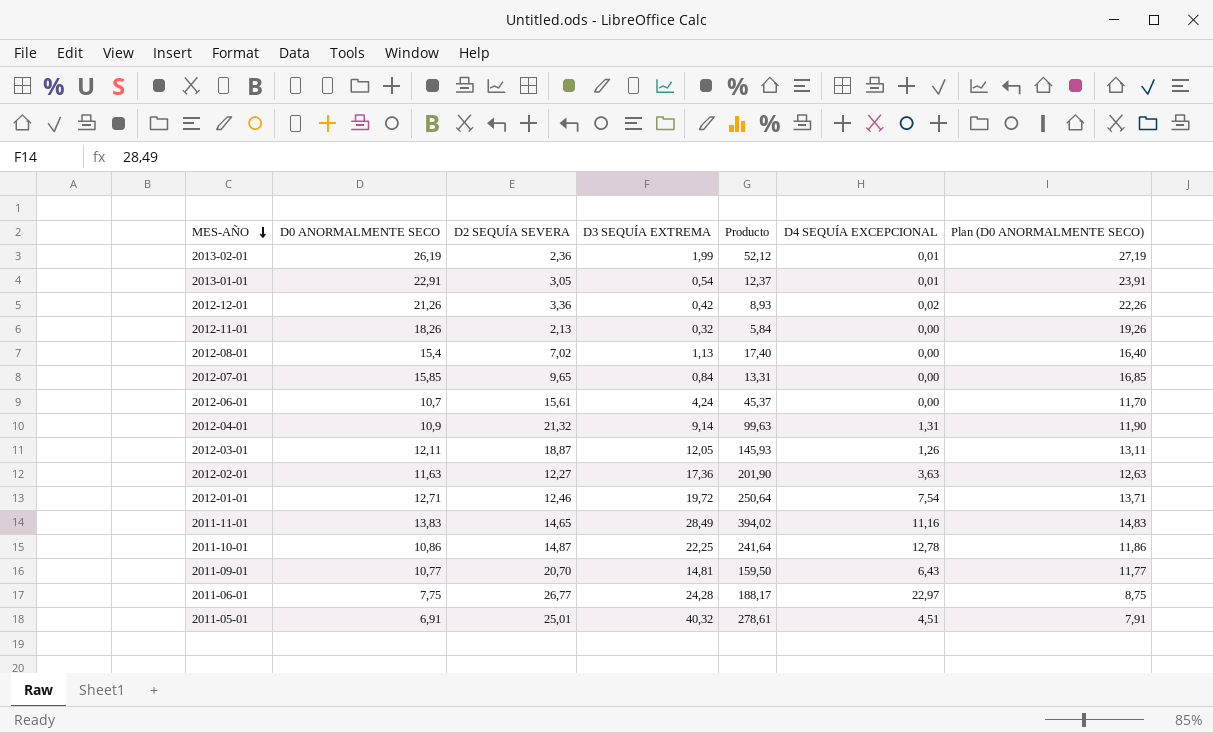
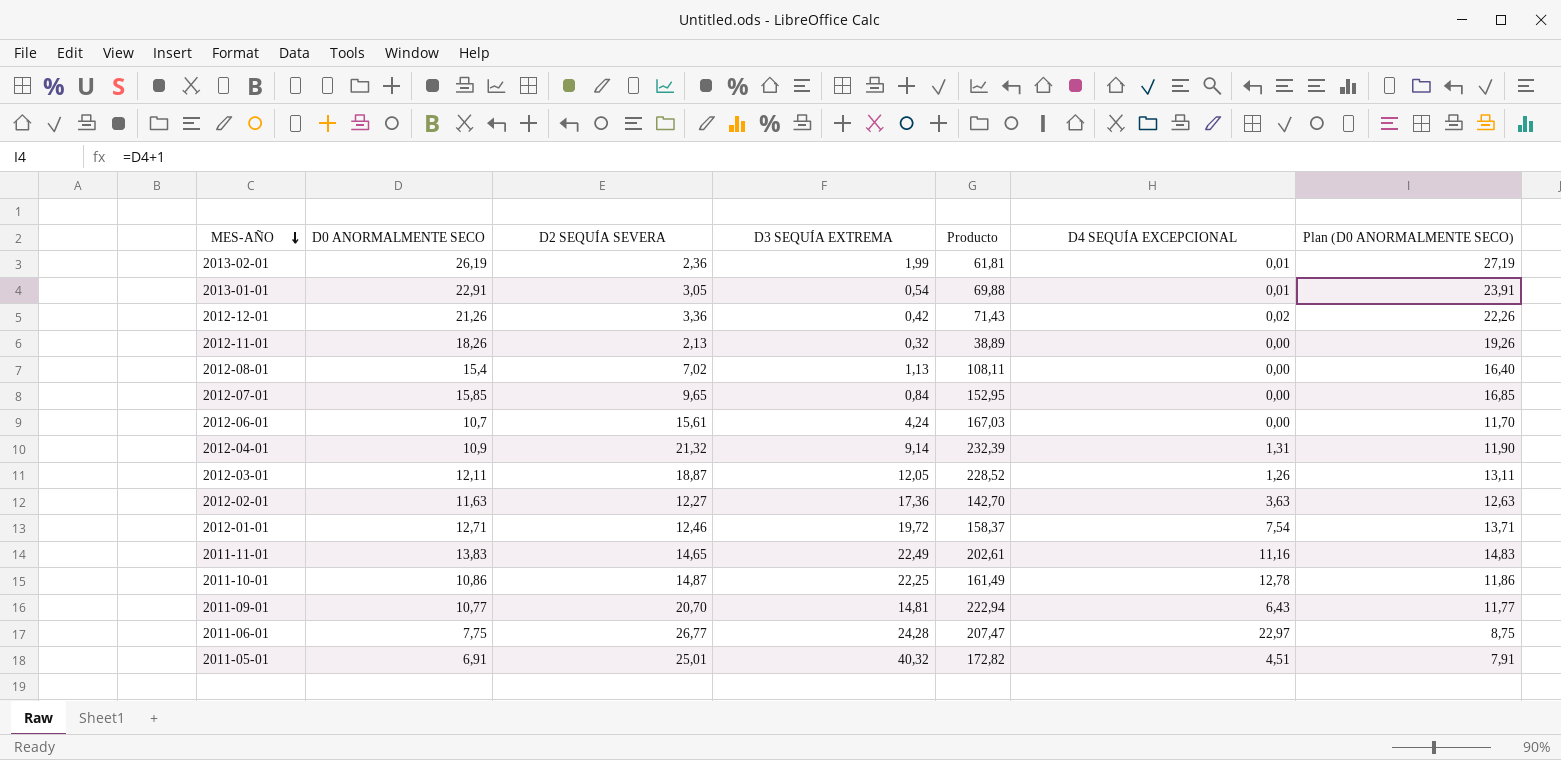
column Producto | formula: [D0 ANORMALMENTE SECO] * [D3 SEQUÍA EXTREMA] -> [D0 ANORMALMENTE SECO] * [D2 SEQUÍA SEVERA]
2011-11-01 | D3 SEQUÍA EXTREMA: 28,49 -> 22,49

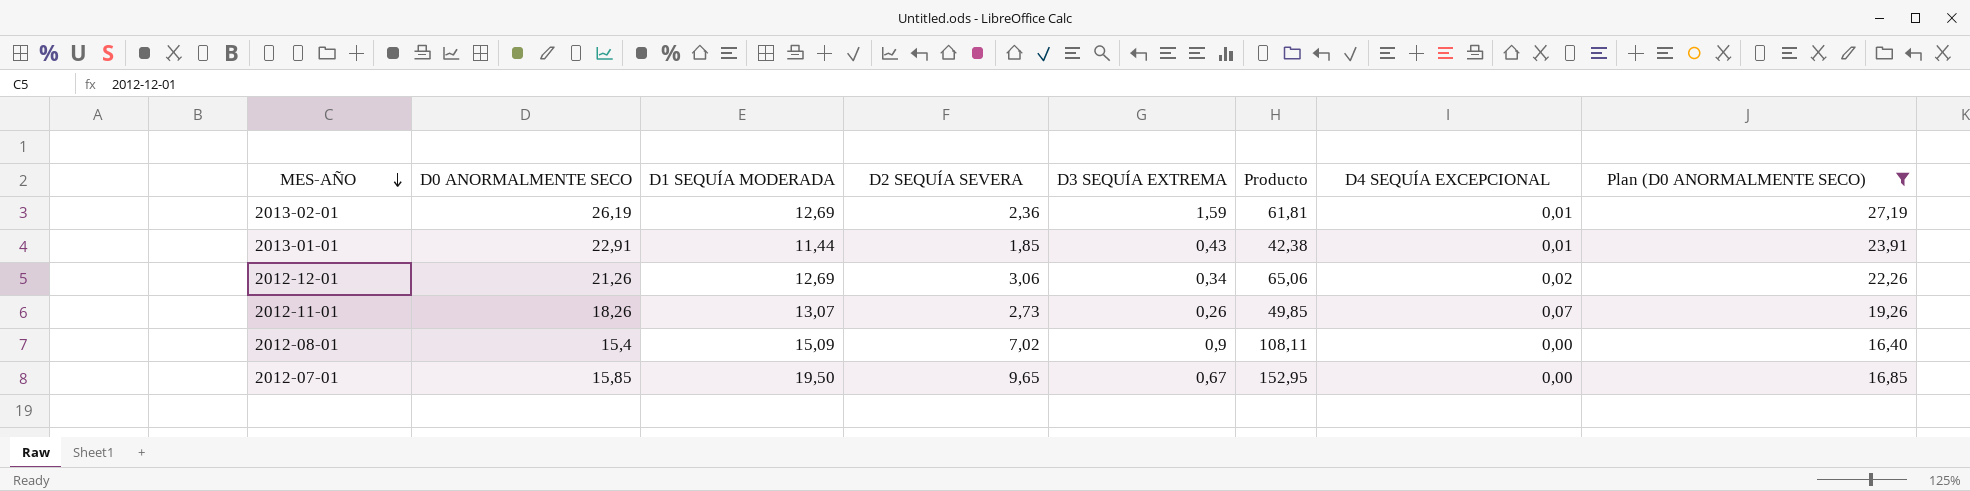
filter: none -> Plan (D0 ANORMALMENTE SECO) >= 16,40
column D1 SEQUÍA MODERADA | position: none -> 3
2013-02-01 | D3 SEQUÍA EXTREMA: 1,99 -> 1,59
2013-01-01 | D2 SEQUÍA SEVERA: 3,05 -> 1,85
2013-01-01 | D3 SEQUÍA EXTREMA: 0,54 -> 0,43
2013-01-01 | Producto: 69,88 -> 42,38
2012-12-01 | D2 SEQUÍA SEVERA: 3,36 -> 3,06
2012-12-01 | D3 SEQUÍA EXTREMA: 0,42 -> 0,34
2012-12-01 | Producto: 71,43 -> 65,06
2012-11-01 | D2 SEQUÍA SEVERA: 2,13 -> 2,73
2012-11-01 | D3 SEQUÍA EXTREMA: 0,32 -> 0,26
2012-11-01 | Producto: 38,89 -> 49,85
2012-11-01 | D4 SEQUÍA EXCEPCIONAL: 0,00 -> 0,07
2012-08-01 | D3 SEQUÍA EXTREMA: 1,13 -> 0,9
2012-07-01 | D3 SEQUÍA EXTREMA: 0,84 -> 0,67

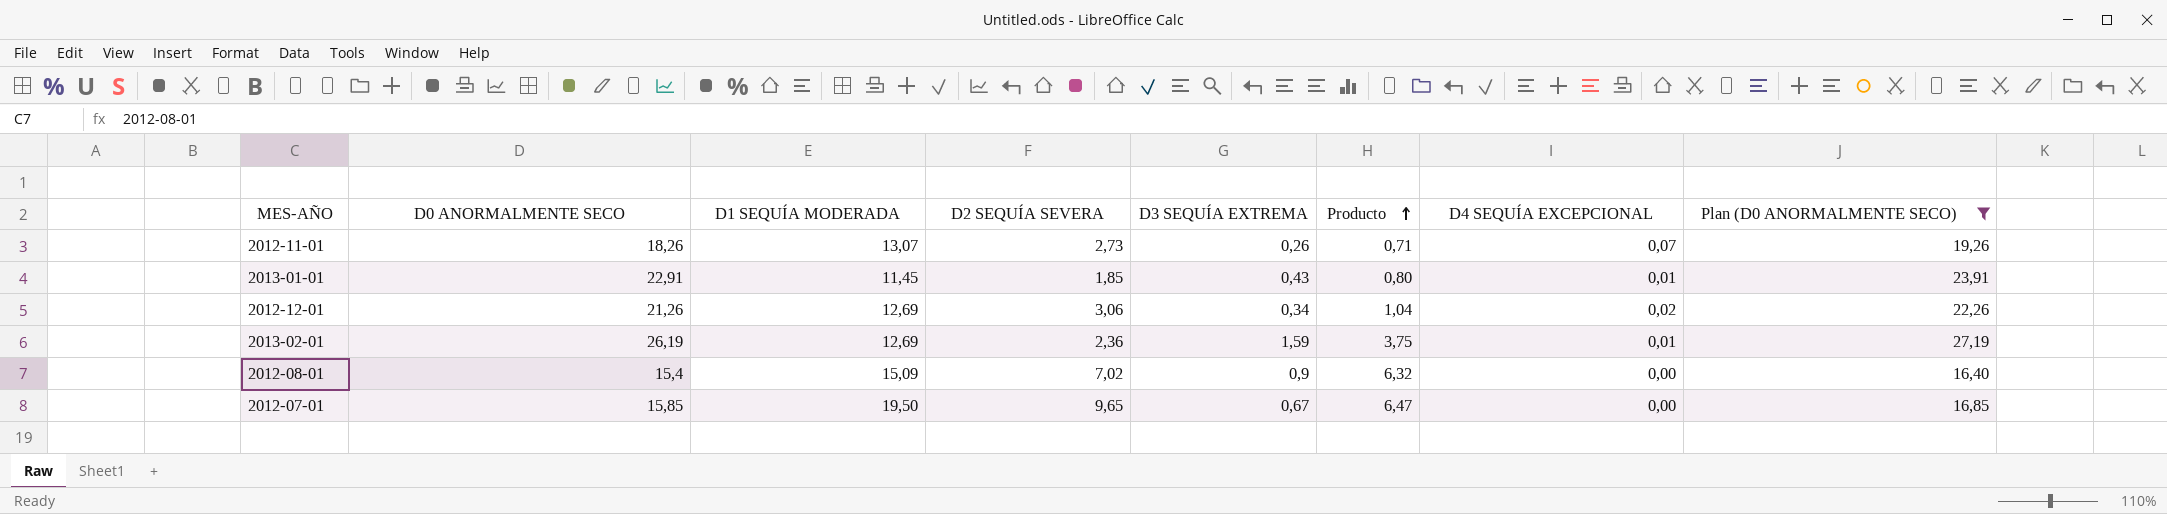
row order: MES-AÑO descending -> Producto ascending
column Producto | formula: [D0 ANORMALMENTE SECO] * [D2 SEQUÍA SEVERA] -> [D2 SEQUÍA SEVERA] * [D3 SEQUÍA EXTREMA]
2013-01-01 | D1 SEQUÍA MODERADA: 11,44 -> 11,45

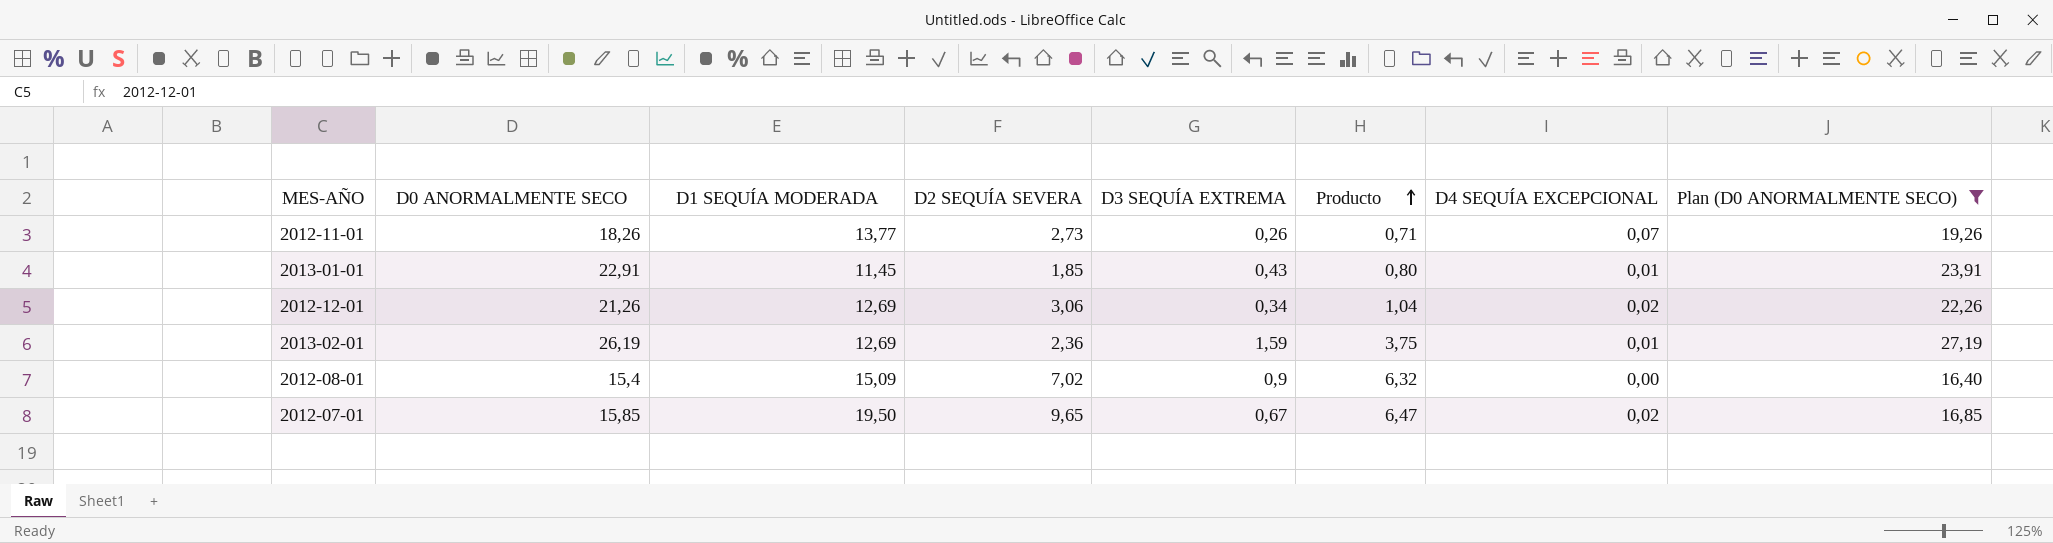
2012-11-01 | D1 SEQUÍA MODERADA: 13,07 -> 13,77
2012-07-01 | D4 SEQUÍA EXCEPCIONAL: 0,00 -> 0,02

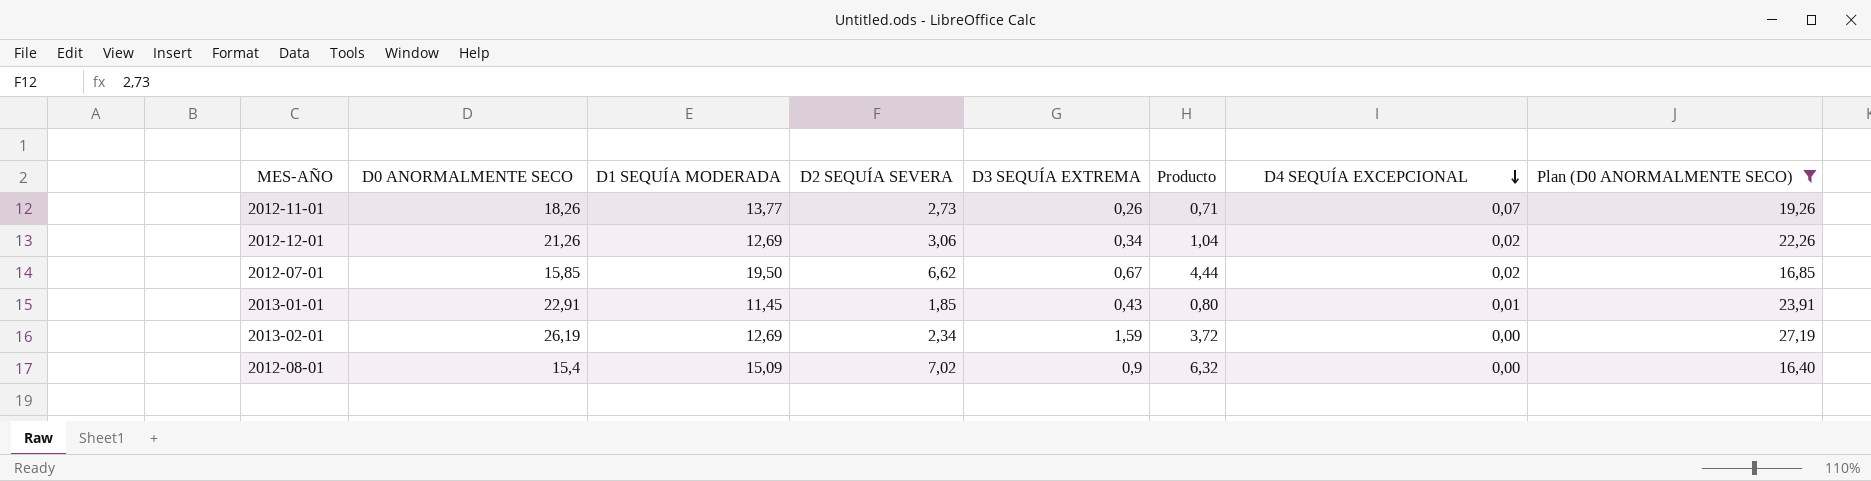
row order: Producto ascending -> D4 SEQUÍA EXCEPCIONAL descending
2012-07-01 | D2 SEQUÍA SEVERA: 9,65 -> 6,62
2012-07-01 | Producto: 6,47 -> 4,44
2013-02-01 | D2 SEQUÍA SEVERA: 2,36 -> 2,34
2013-02-01 | Producto: 3,75 -> 3,72
2013-02-01 | D4 SEQUÍA EXCEPCIONAL: 0,01 -> 0,00

